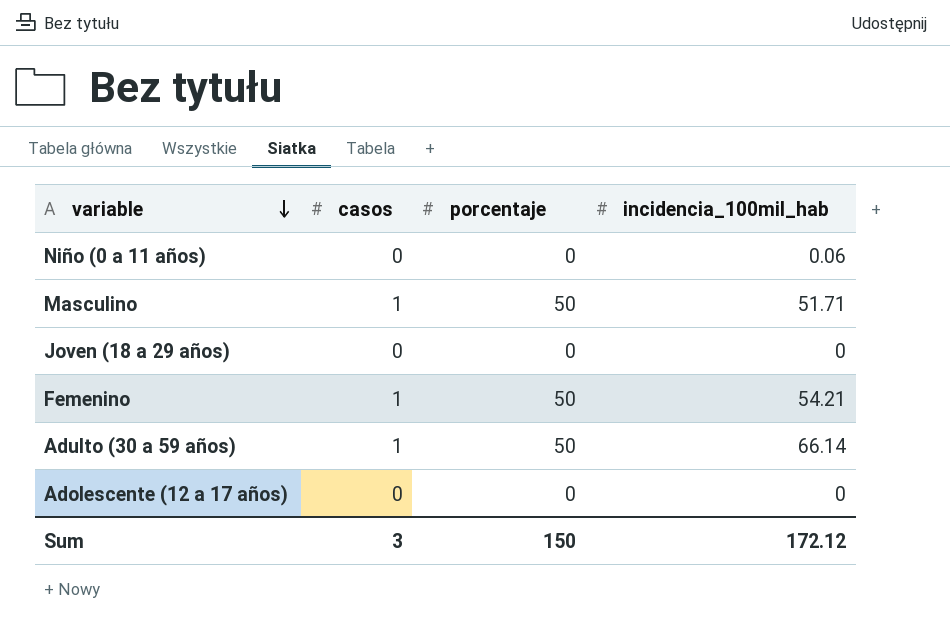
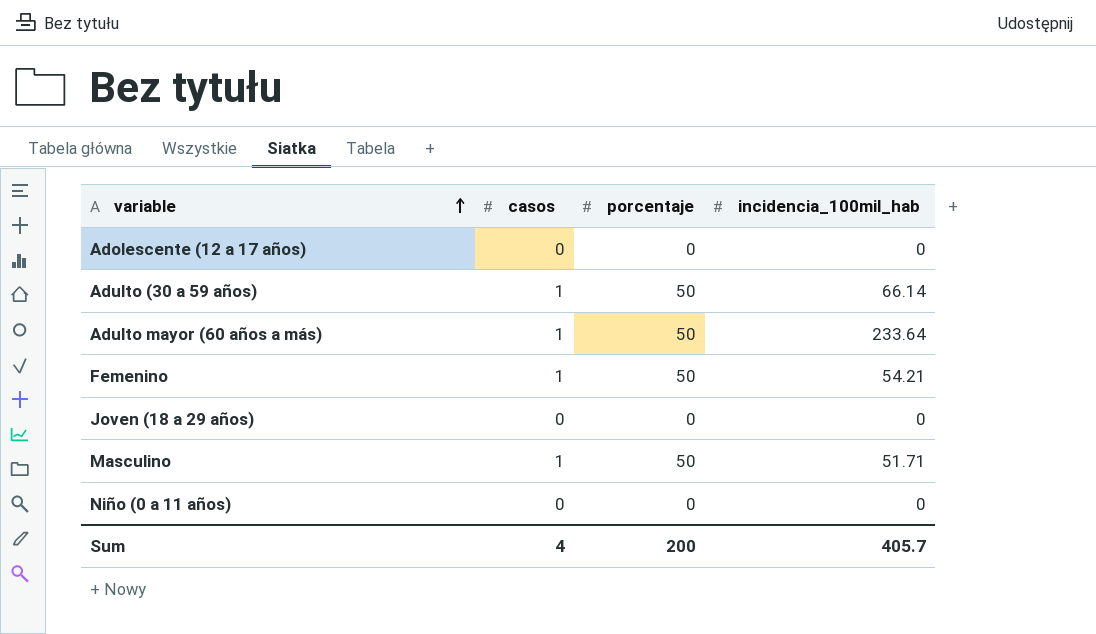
row order: variable descending -> variable ascending
row Adulto mayor (60 años a más): none -> 1 | 50 | 233.64
Niño (0 a 11 años) | incidencia_100mil_hab: 0.06 -> 0
Sum | casos: 3 -> 4
Sum | porcentaje: 150 -> 200
Sum | incidencia_100mil_hab: 172.12 -> 405.7

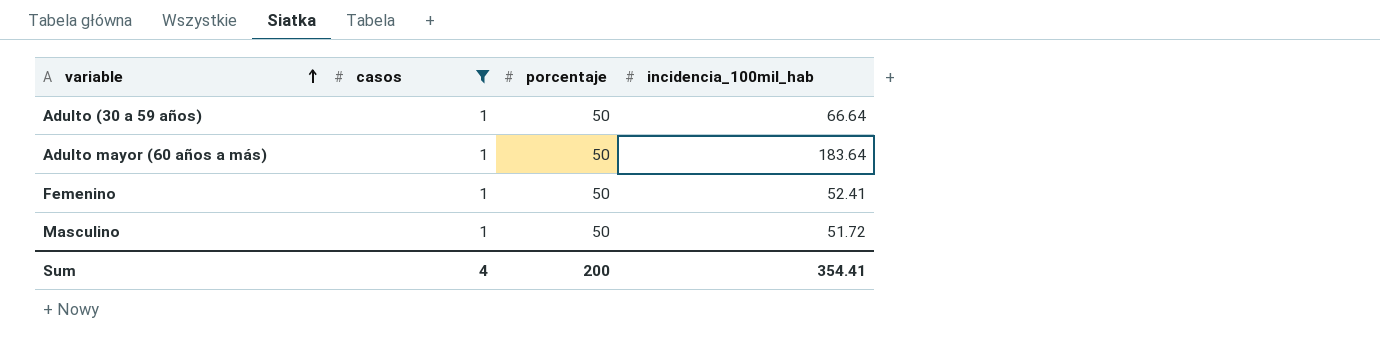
filter: none -> casos = 1
Adulto (30 a 59 años) | incidencia_100mil_hab: 66.14 -> 66.64
Adulto mayor (60 años a más) | incidencia_100mil_hab: 233.64 -> 183.64
Femenino | incidencia_100mil_hab: 54.21 -> 52.41
Masculino | incidencia_100mil_hab: 51.71 -> 51.72
Sum | incidencia_100mil_hab: 405.7 -> 354.41

